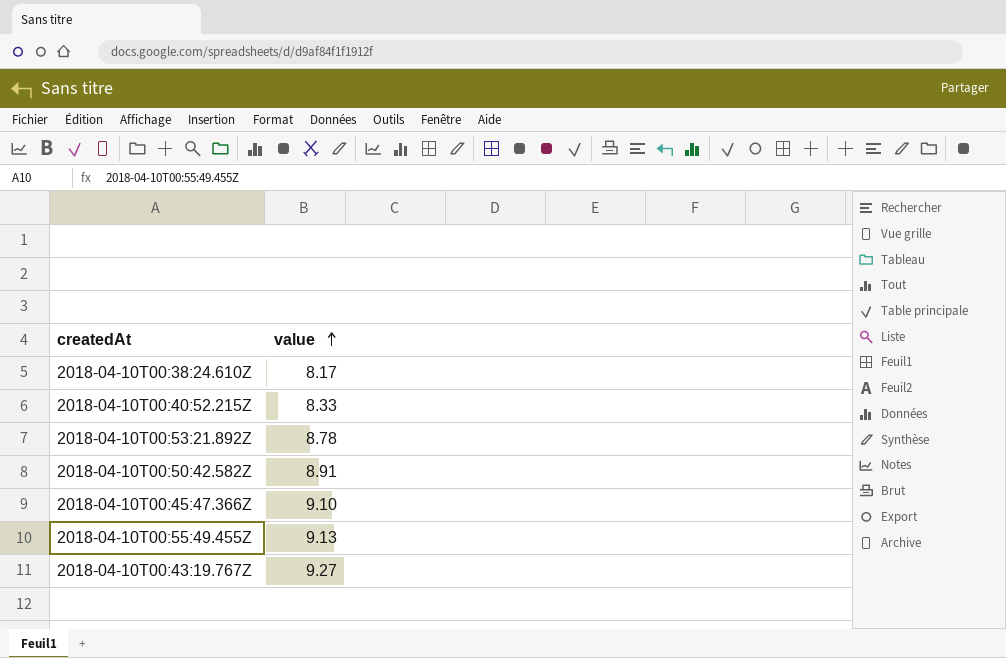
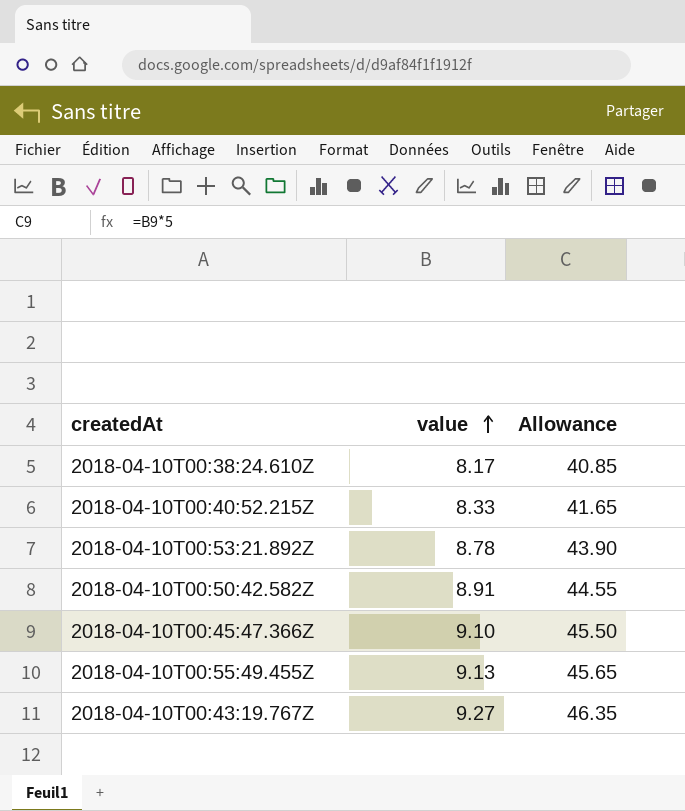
column Allowance | formula: none -> [value] * 5

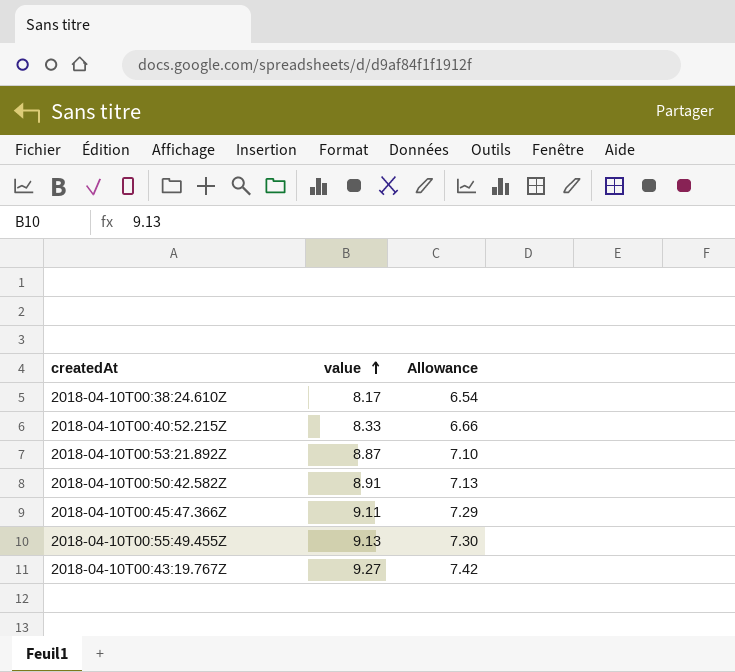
column Allowance | formula: [value] * 5 -> [value] * 0.8
2018-04-10T00:53:21.892Z | value: 8.78 -> 8.87
2018-04-10T00:45:47.366Z | value: 9.10 -> 9.11

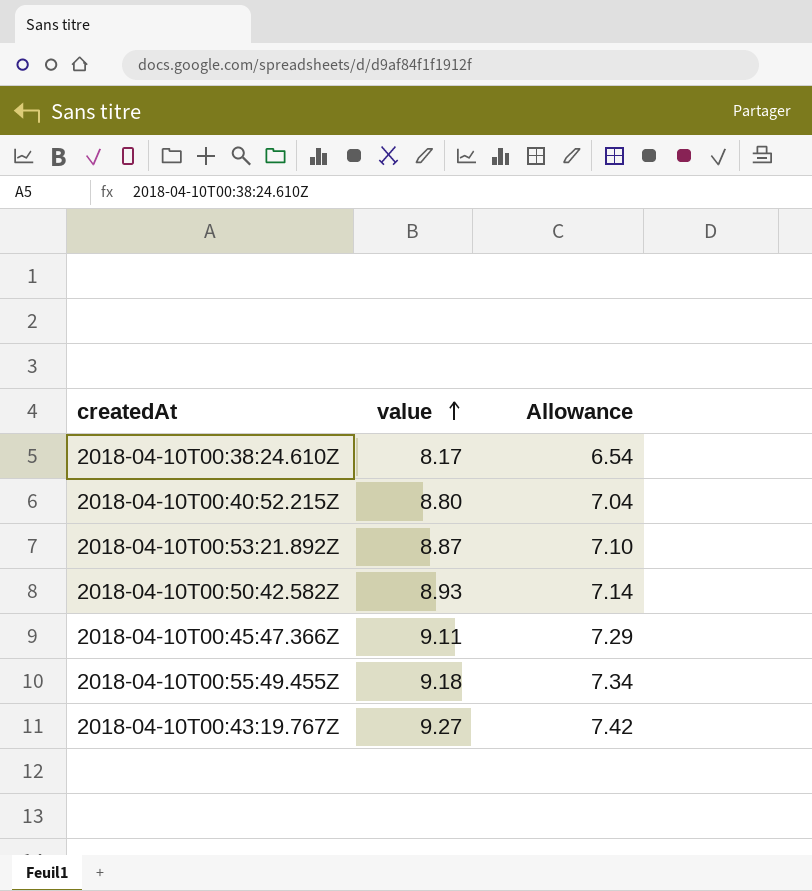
2018-04-10T00:40:52.215Z | value: 8.33 -> 8.80
2018-04-10T00:40:52.215Z | Allowance: 6.66 -> 7.04
2018-04-10T00:50:42.582Z | value: 8.91 -> 8.93
2018-04-10T00:50:42.582Z | Allowance: 7.13 -> 7.14
2018-04-10T00:55:49.455Z | value: 9.13 -> 9.18
2018-04-10T00:55:49.455Z | Allowance: 7.30 -> 7.34

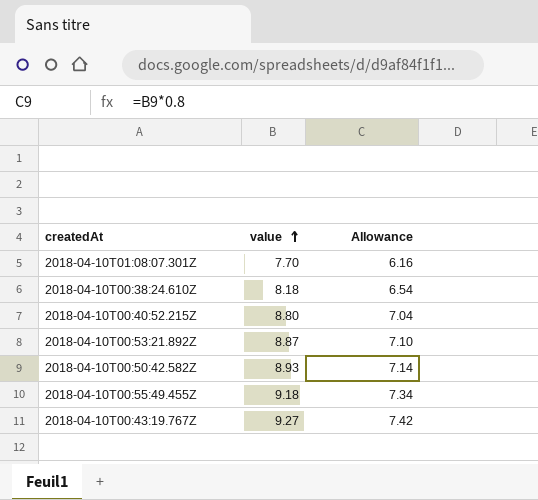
row 2018-04-10T00:45:47.366Z: 9.11 | 7.29 -> none
row 2018-04-10T01:08:07.301Z: none -> 7.70 | 6.16
2018-04-10T00:38:24.610Z | value: 8.17 -> 8.18

